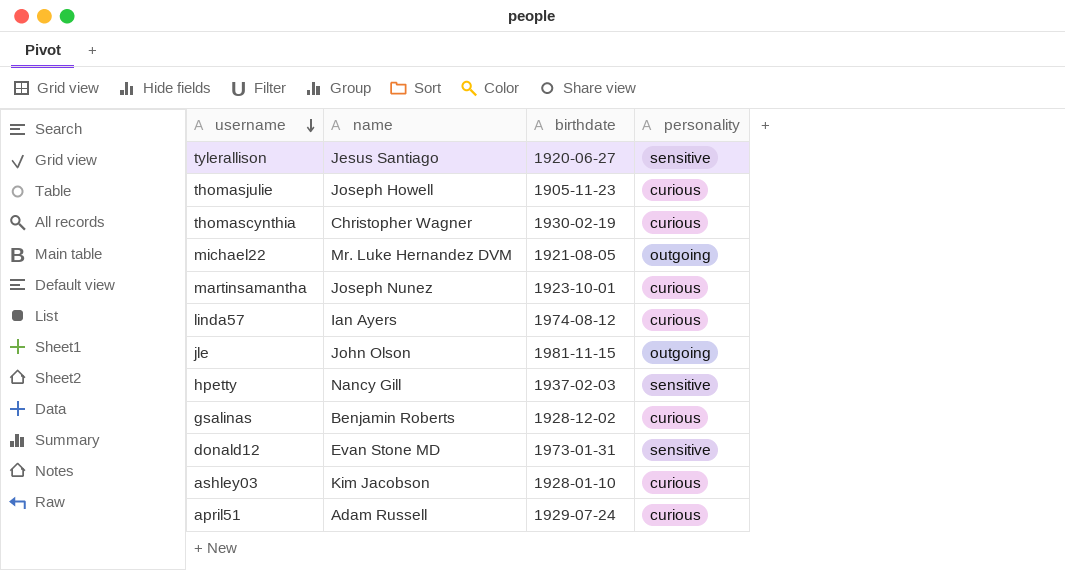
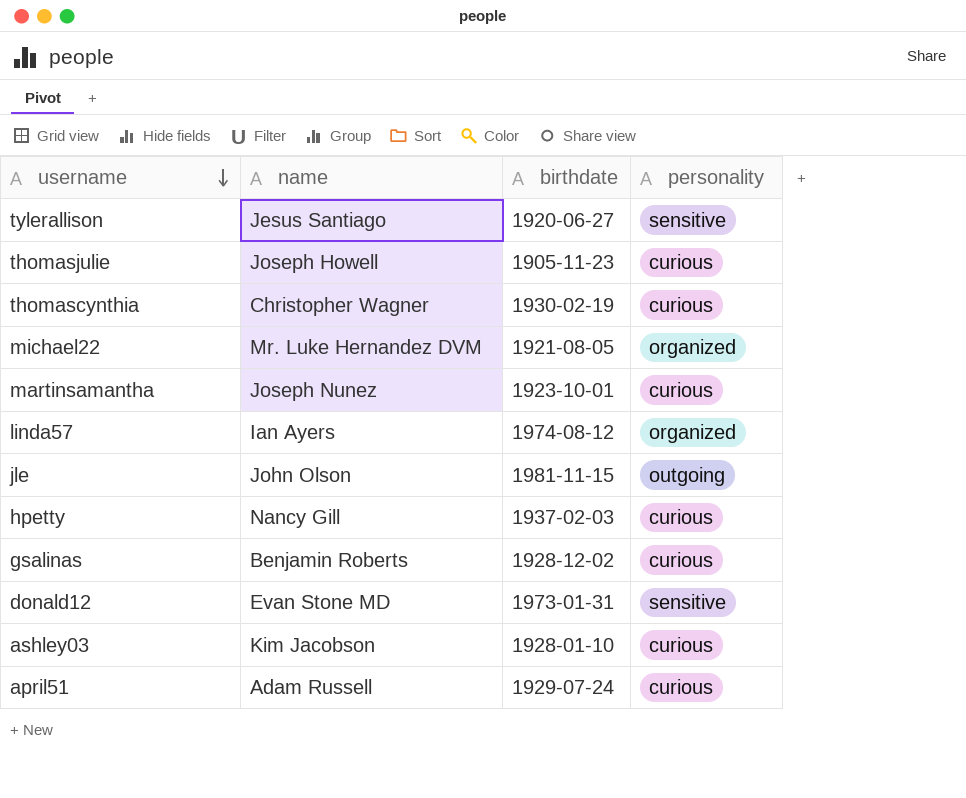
michael22 | personality: outgoing -> organized
linda57 | personality: curious -> organized
hpetty | personality: sensitive -> curious

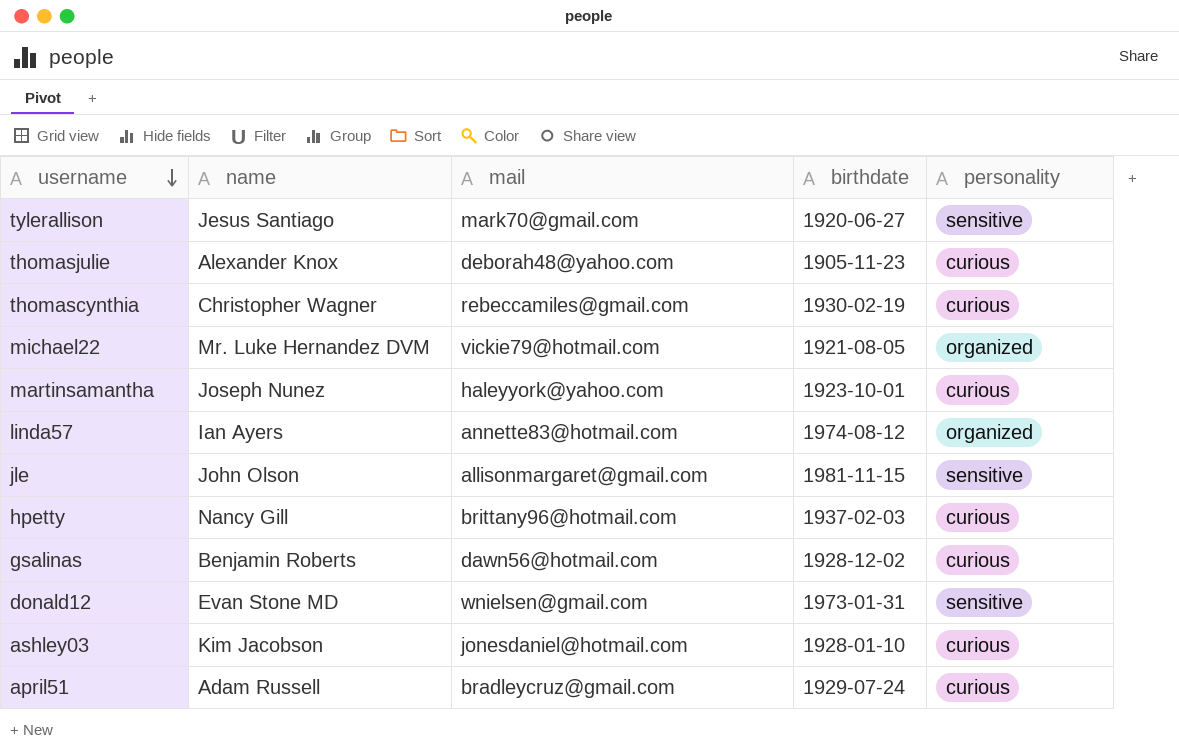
column mail | position: none -> 3
thomasjulie | name: Joseph Howell -> Alexander Knox
jle | personality: outgoing -> sensitive

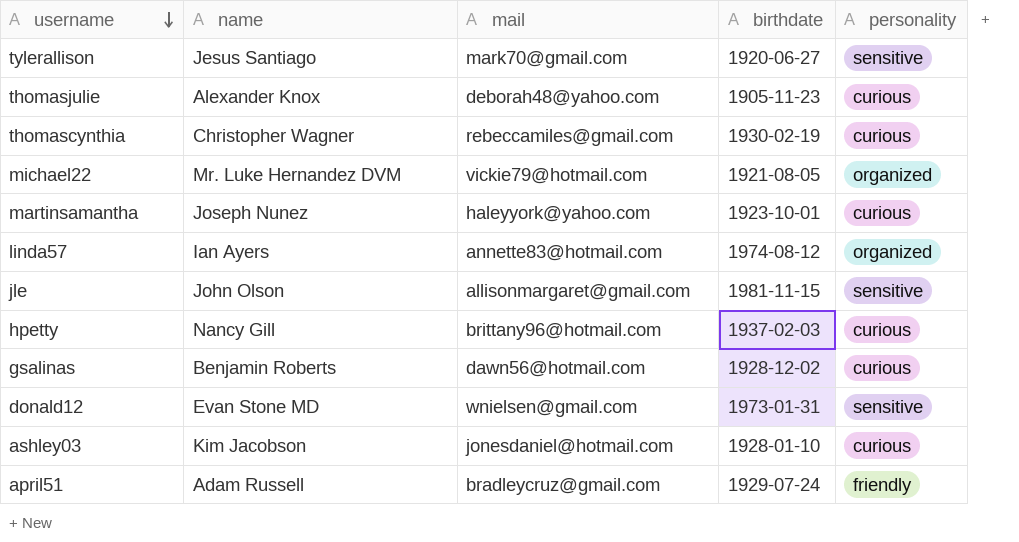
april51 | personality: curious -> friendly

